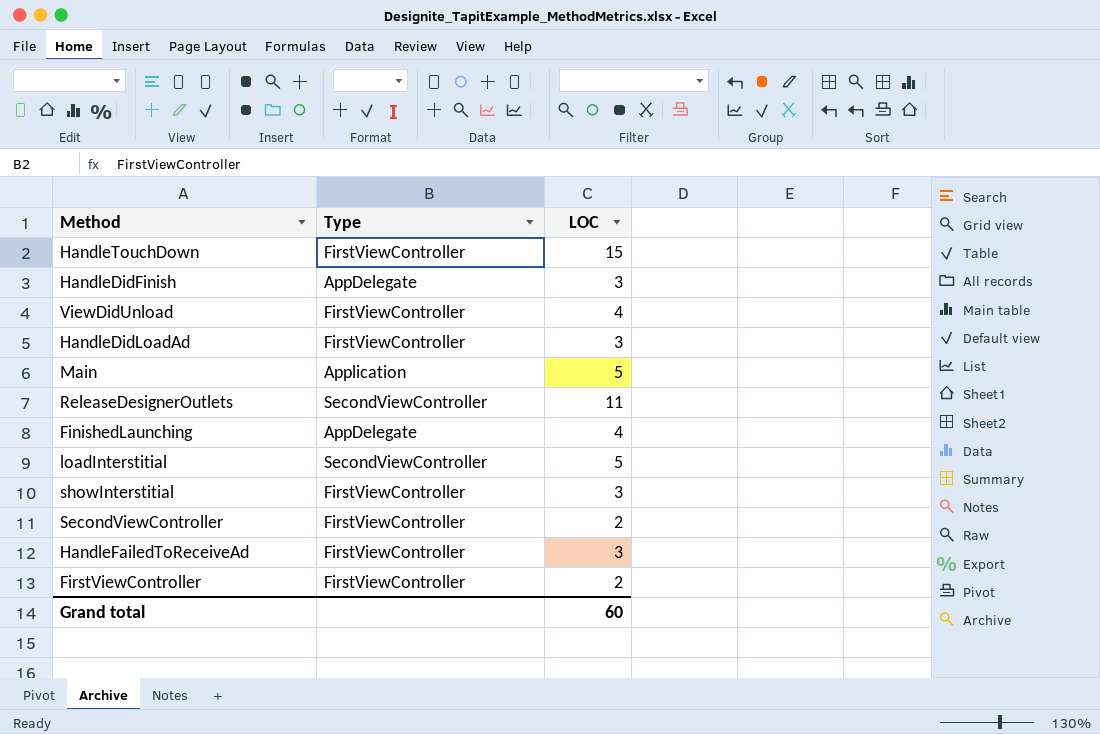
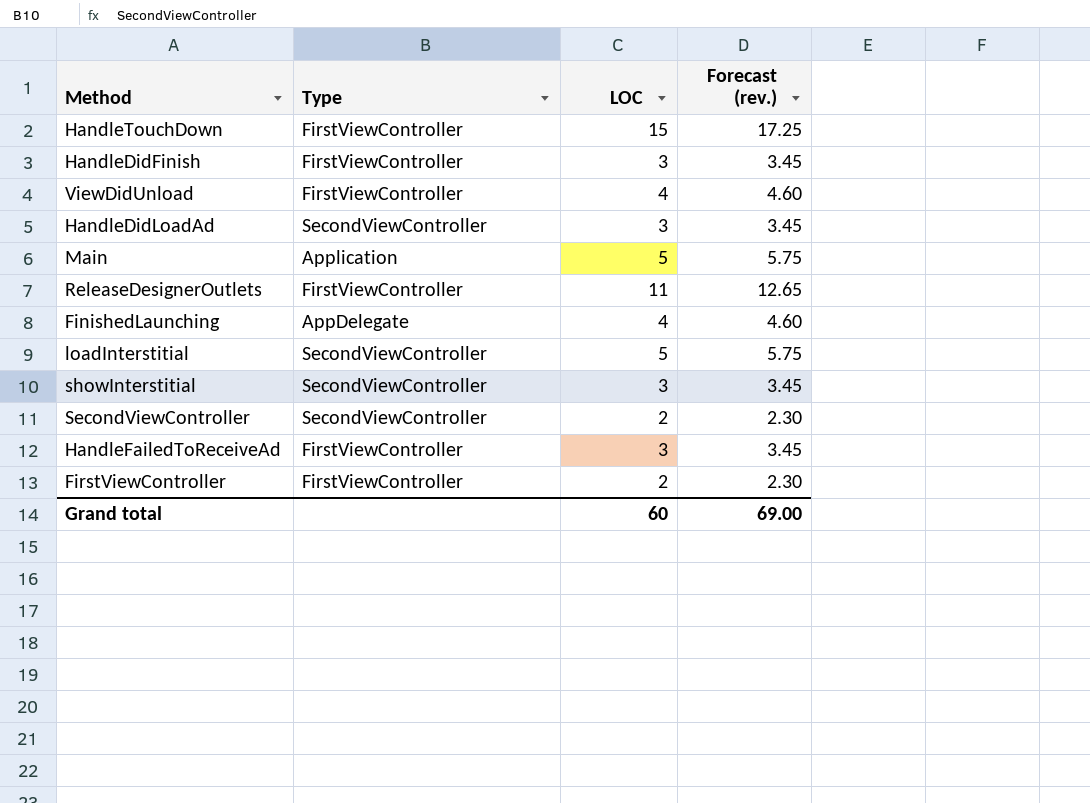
column Forecast (rev.) | formula: none -> [LOC] * 1.15
HandleDidFinish | Type: AppDelegate -> FirstViewController
HandleDidLoadAd | Type: FirstViewController -> SecondViewController
ReleaseDesignerOutlets | Type: SecondViewController -> FirstViewController
showInterstitial | Type: FirstViewController -> SecondViewController
SecondViewController | Type: FirstViewController -> SecondViewController

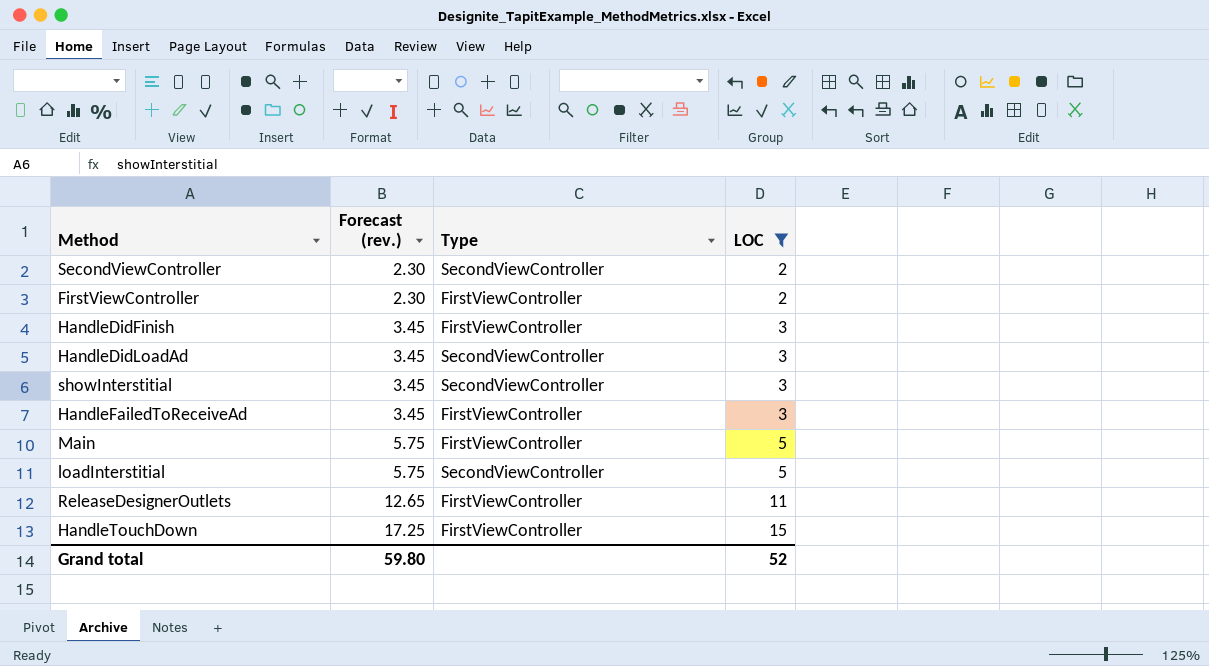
filter: none -> LOC != 4
row order: none -> Forecast (rev.) ascending
column Forecast (rev.) | position: 4 -> 2
Main | Type: Application -> FirstViewController
Grand total | Forecast (rev.): 69.00 -> 59.80
Grand total | LOC: 60 -> 52

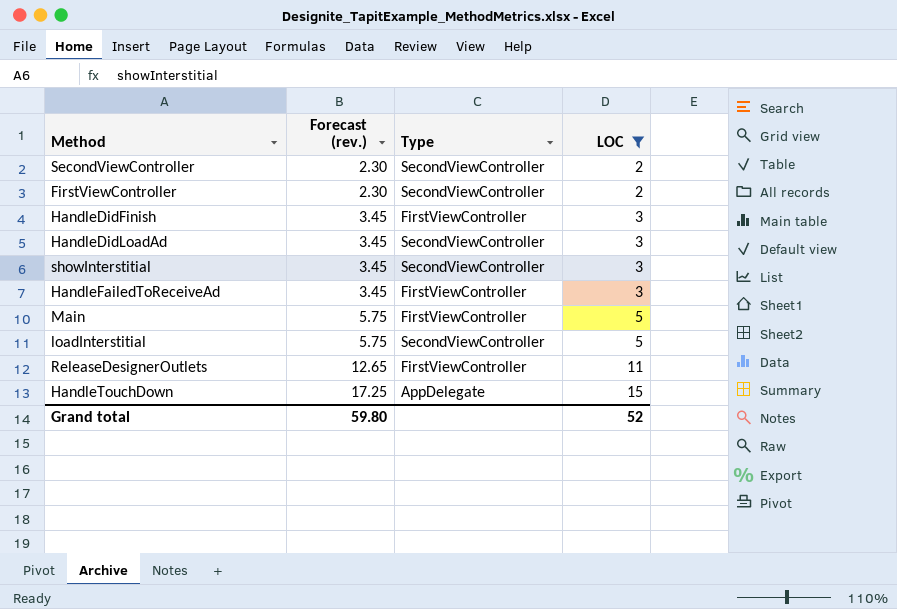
FirstViewController | Type: FirstViewController -> SecondViewController
HandleTouchDown | Type: FirstViewController -> AppDelegate

